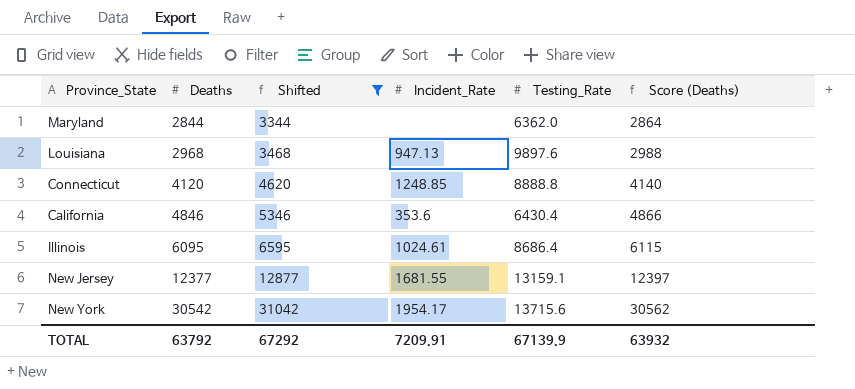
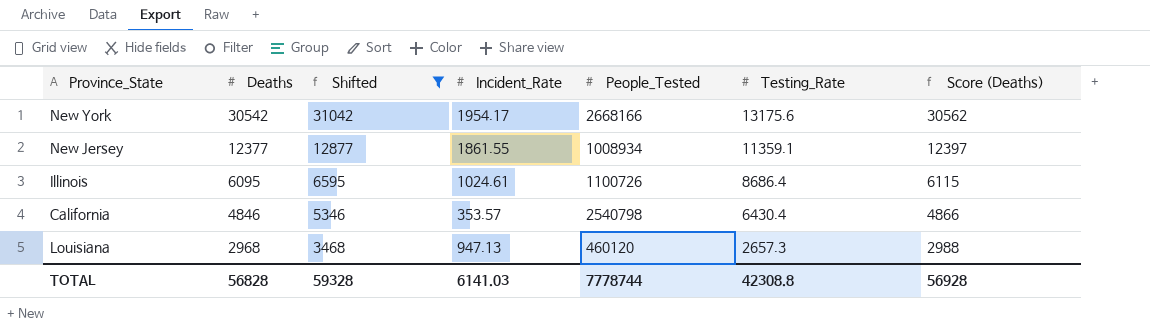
row order: Deaths ascending -> Deaths descending
column People_Tested | position: none -> 5
row Maryland: 2844 | 3344 | none | 6362.0 | 2864 -> none
row Connecticut: 4120 | 4620 | 1248.85 | 8888.8 | 4140 -> none
New York | Testing_Rate: 13715.6 -> 13175.6
New Jersey | Incident_Rate: 1681.55 -> 1861.55
New Jersey | Testing_Rate: 13159.1 -> 11359.1
California | Incident_Rate: 353.6 -> 353.57
Louisiana | Testing_Rate: 9897.6 -> 2657.3
TOTAL | Deaths: 63792 -> 56828
TOTAL | Shifted: 67292 -> 59328
TOTAL | Incident_Rate: 7209.91 -> 6141.03
TOTAL | Testing_Rate: 67139.9 -> 42308.8
TOTAL | Score (Deaths): 63932 -> 56928

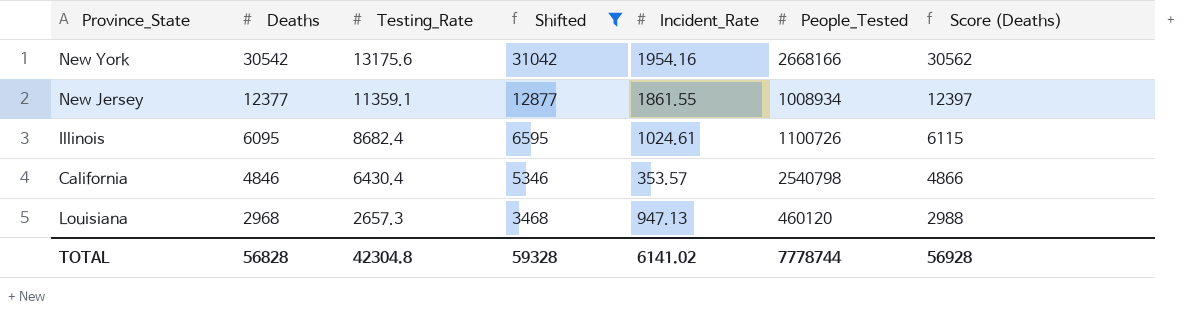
column Testing_Rate | position: 6 -> 3
New York | Incident_Rate: 1954.17 -> 1954.16
Illinois | Testing_Rate: 8686.4 -> 8682.4
TOTAL | Testing_Rate: 42308.8 -> 42304.8
TOTAL | Incident_Rate: 6141.03 -> 6141.02

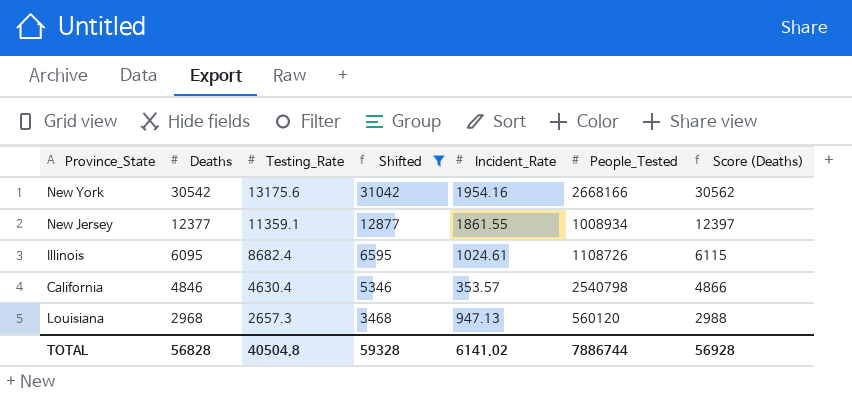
Illinois | People_Tested: 1100726 -> 1108726
California | Testing_Rate: 6430.4 -> 4630.4
Louisiana | People_Tested: 460120 -> 560120
TOTAL | Testing_Rate: 42304.8 -> 40504.8
TOTAL | People_Tested: 7778744 -> 7886744

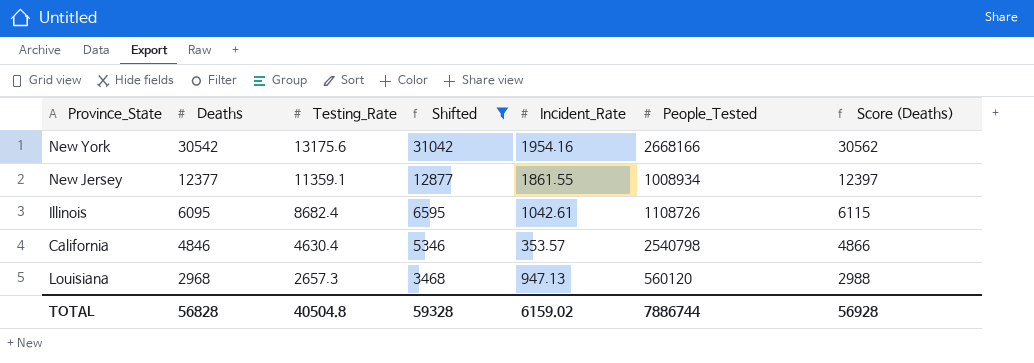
Illinois | Incident_Rate: 1024.61 -> 1042.61
TOTAL | Incident_Rate: 6141.02 -> 6159.02

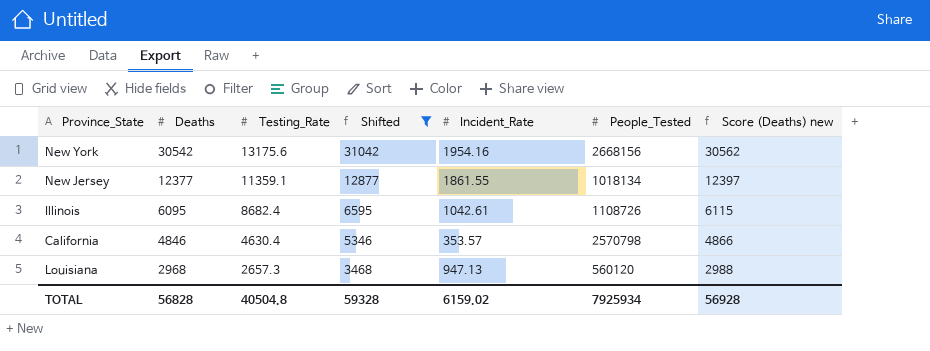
column name: Score (Deaths) -> Score (Deaths) new
New York | People_Tested: 2668166 -> 2668156
New Jersey | People_Tested: 1008934 -> 1018134
California | People_Tested: 2540798 -> 2570798
TOTAL | People_Tested: 7886744 -> 7925934

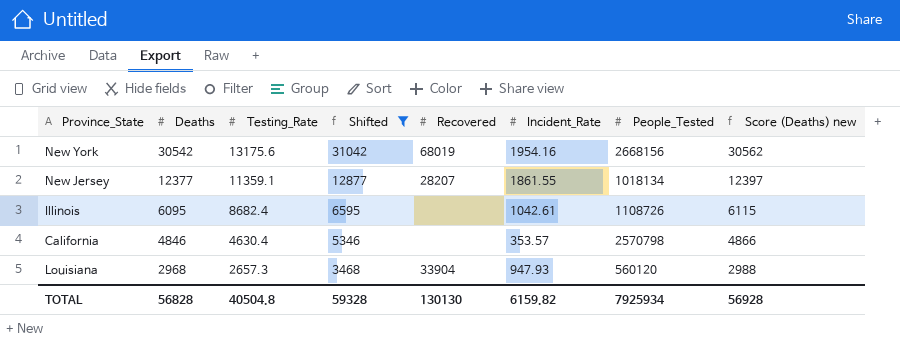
column Recovered | position: none -> 5
Louisiana | Incident_Rate: 947.13 -> 947.93
TOTAL | Incident_Rate: 6159.02 -> 6159.82

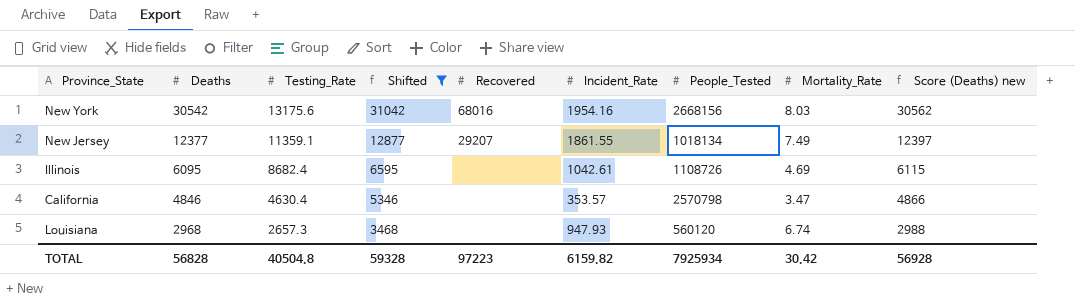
column Mortality_Rate | position: none -> 8
New York | Recovered: 68019 -> 68016
New Jersey | Recovered: 28207 -> 29207
Louisiana | Recovered: 33904 -> none
TOTAL | Recovered: 130130 -> 97223

